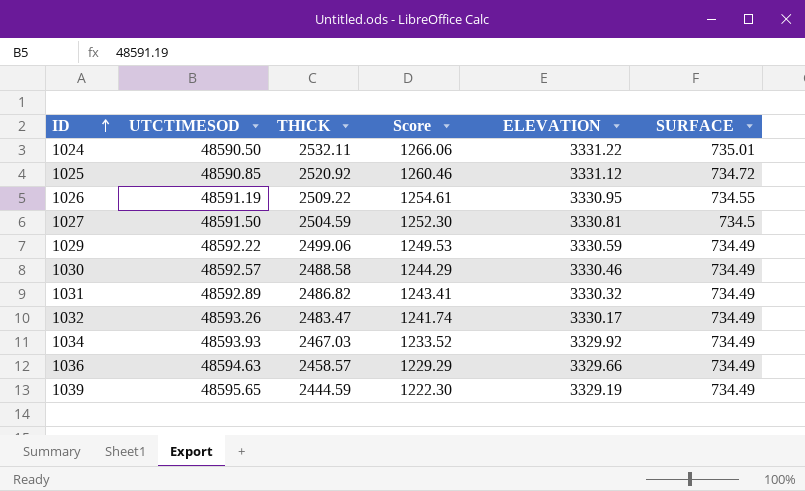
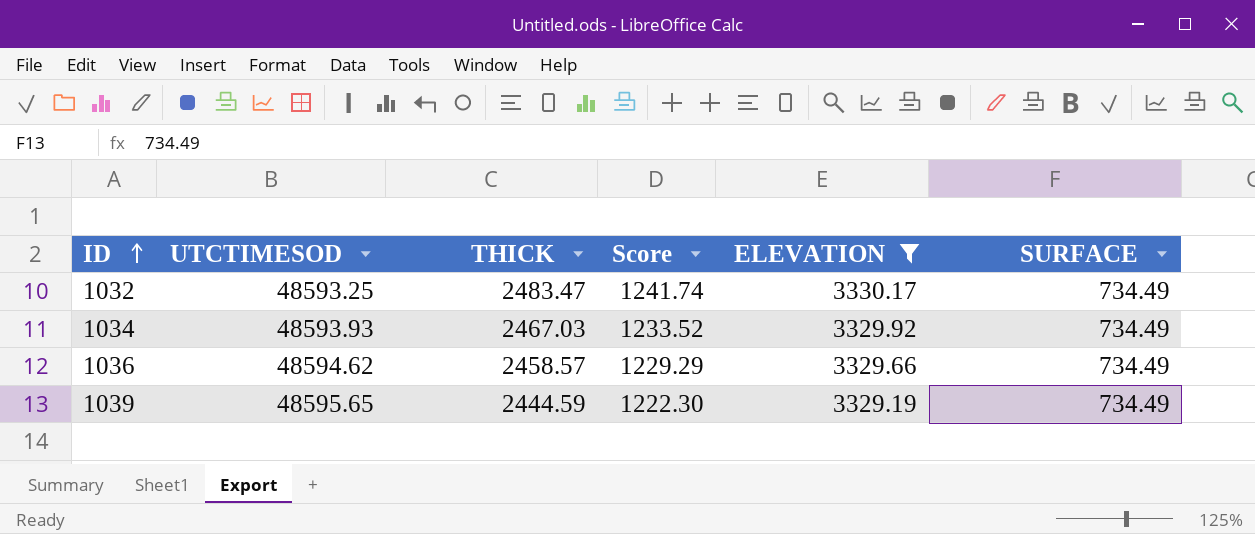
filter: none -> ELEVATION <= 3330.17
1032 | UTCTIMESOD: 48593.26 -> 48593.25
1036 | UTCTIMESOD: 48594.63 -> 48594.62

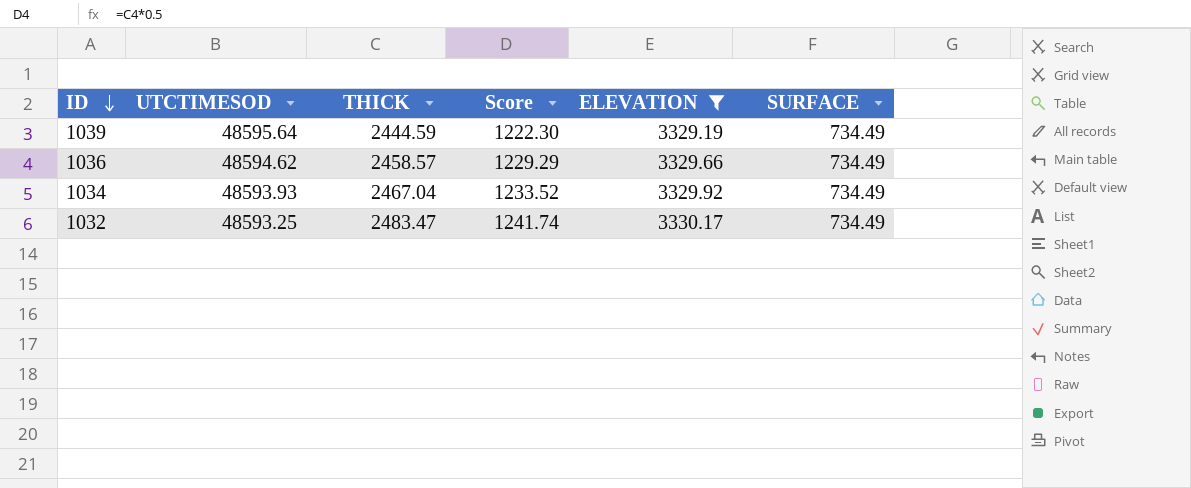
row order: ID ascending -> ID descending
1039 | UTCTIMESOD: 48595.65 -> 48595.64
1034 | THICK: 2467.03 -> 2467.04

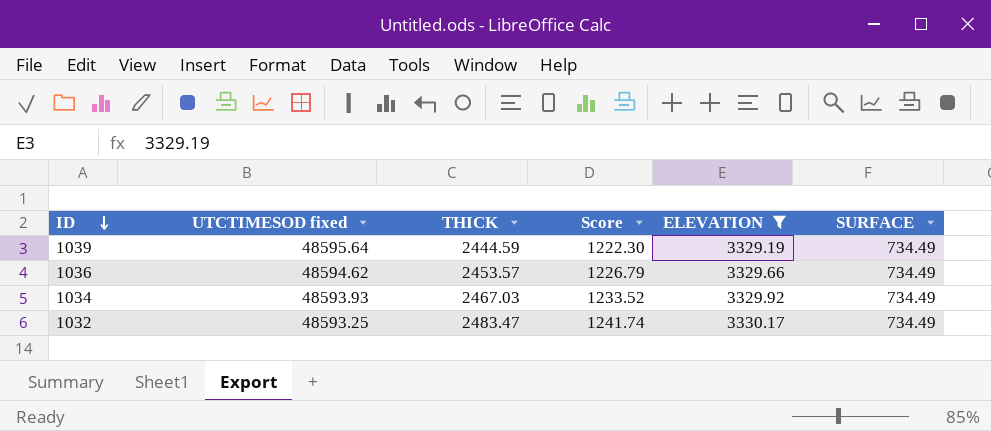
column name: UTCTIMESOD -> UTCTIMESOD fixed
1036 | THICK: 2458.57 -> 2453.57
1036 | Score: 1229.29 -> 1226.79
1034 | THICK: 2467.04 -> 2467.03

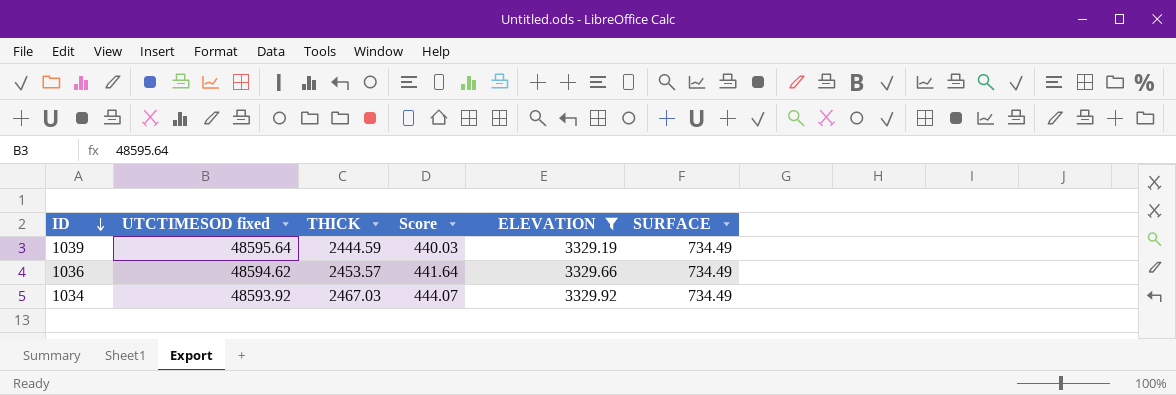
column Score | formula: [THICK] * 0.5 -> [THICK] * 0.18
row 1032: 48593.25 | 2483.47 | 1241.74 | 3330.17 | 734.49 -> none
1034 | UTCTIMESOD fixed: 48593.93 -> 48593.92

